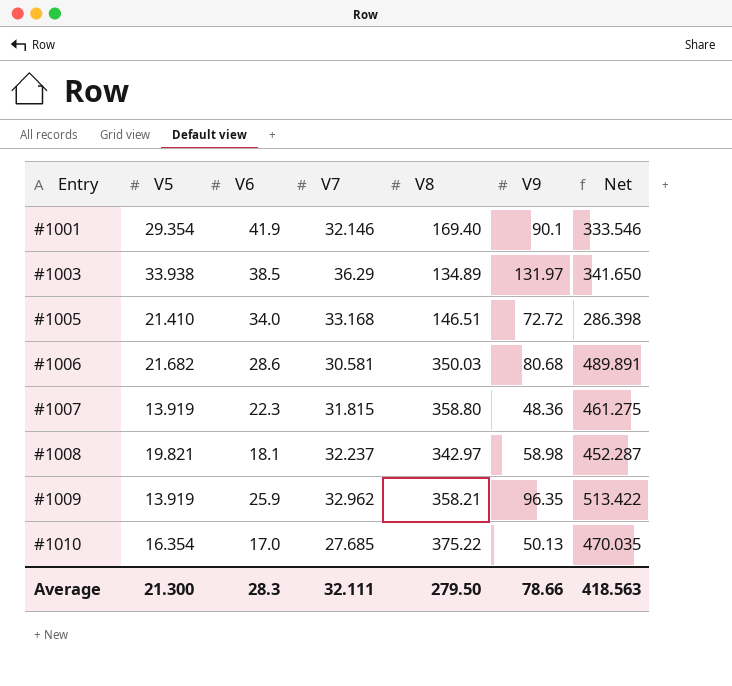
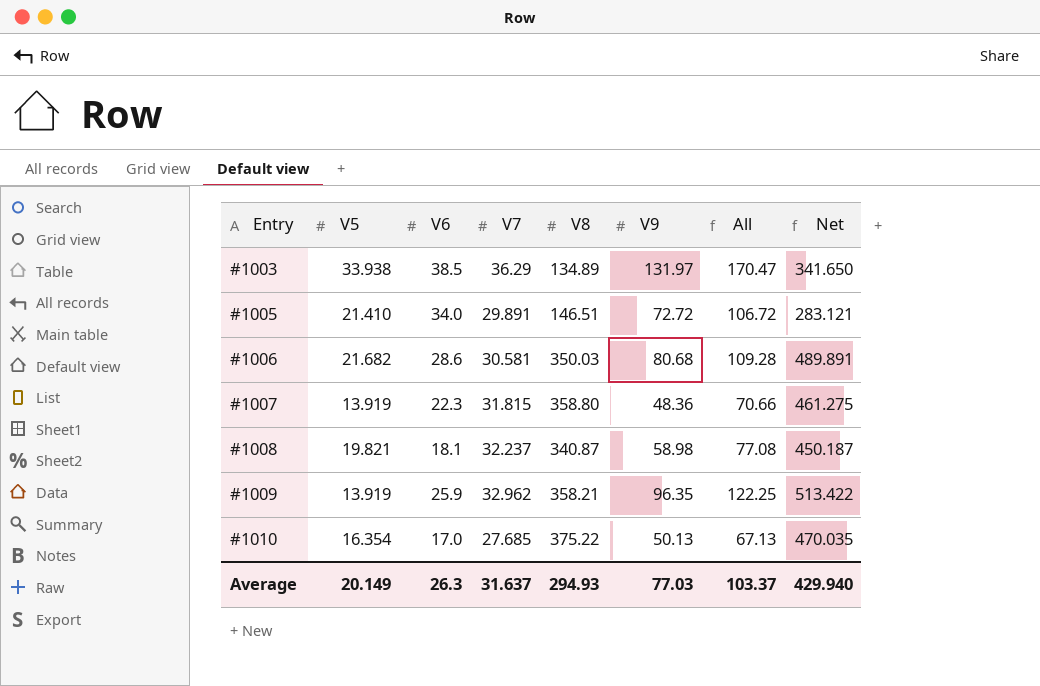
column All | formula: none -> [V6] + [V9]
row #1001: 29.354 | 41.9 | 32.146 | 169.40 | 90.1 | 333.546 -> none
#1005 | V7: 33.168 -> 29.891
#1005 | Net: 286.398 -> 283.121
#1008 | V8: 342.97 -> 340.87
#1008 | Net: 452.287 -> 450.187
Average | V5: 21.300 -> 20.149
Average | V6: 28.3 -> 26.3
Average | V7: 32.111 -> 31.637
Average | V8: 279.50 -> 294.93
Average | V9: 78.66 -> 77.03
Average | Net: 418.563 -> 429.940

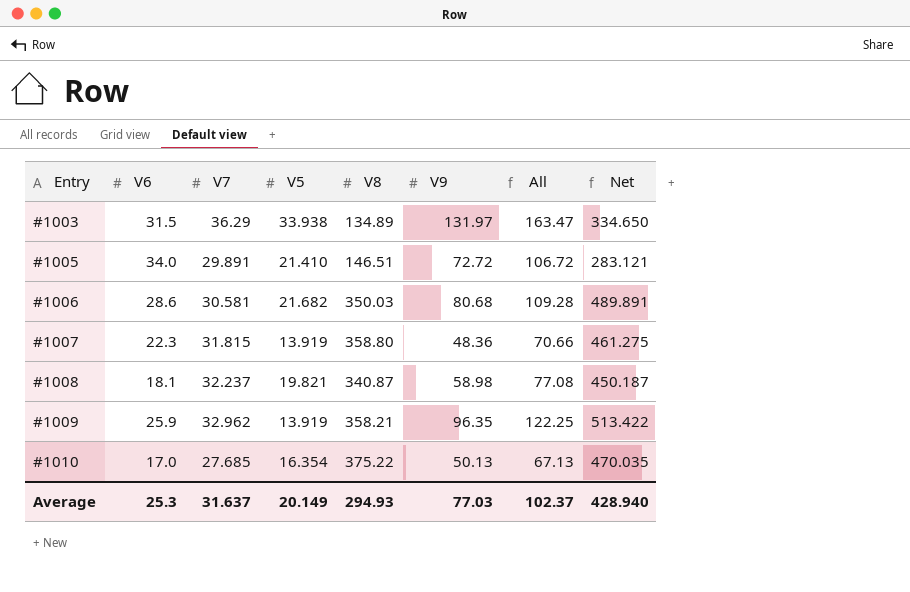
column V5 | position: 2 -> 4
#1003 | V6: 38.5 -> 31.5
#1003 | All: 170.47 -> 163.47
#1003 | Net: 341.650 -> 334.650
Average | V6: 26.3 -> 25.3
Average | All: 103.37 -> 102.37
Average | Net: 429.940 -> 428.940

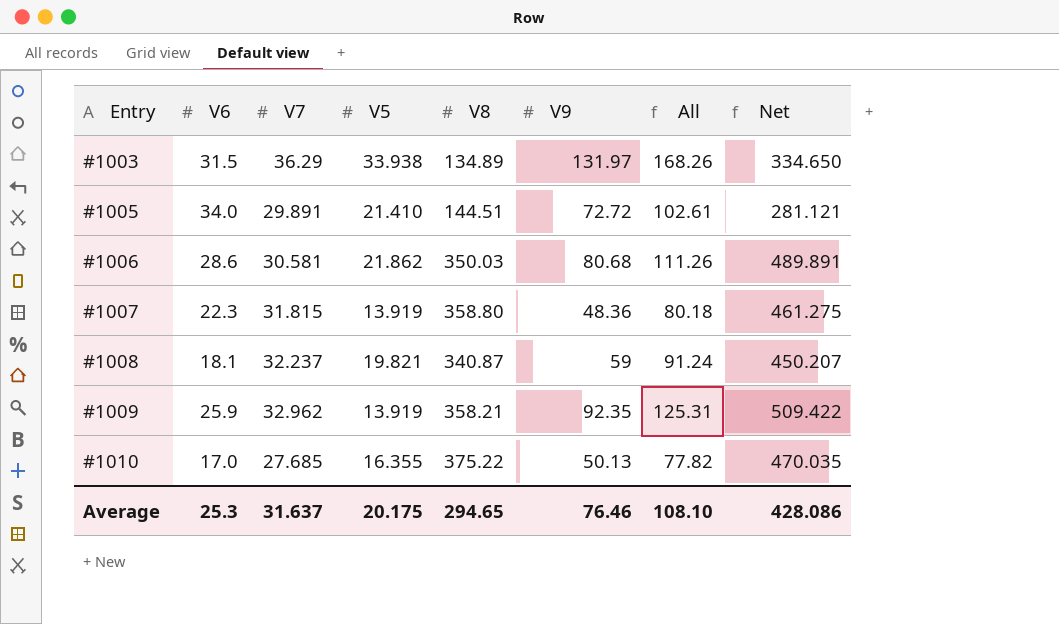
column All | formula: [V6] + [V9] -> [V7] + [V9]
#1005 | V8: 146.51 -> 144.51
#1005 | Net: 283.121 -> 281.121
#1006 | V5: 21.682 -> 21.862
#1008 | V9: 58.98 -> 59
#1008 | Net: 450.187 -> 450.207
#1009 | V9: 96.35 -> 92.35
#1009 | Net: 513.422 -> 509.422
#1010 | V5: 16.354 -> 16.355
Average | V5: 20.149 -> 20.175
Average | V8: 294.93 -> 294.65
Average | V9: 77.03 -> 76.46
Average | All: 102.37 -> 108.10
Average | Net: 428.940 -> 428.086

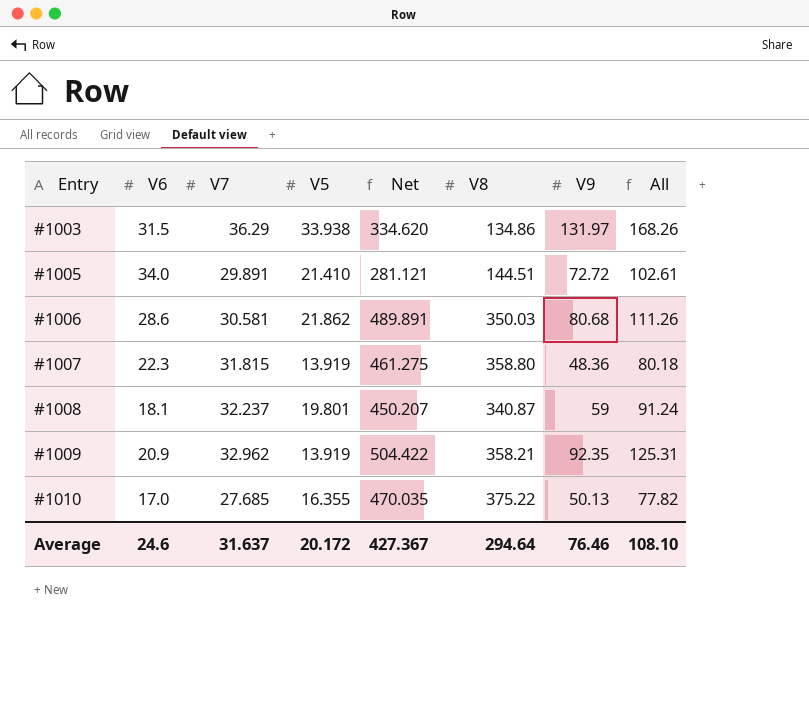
column Net | position: 8 -> 5
#1003 | Net: 334.650 -> 334.620
#1003 | V8: 134.89 -> 134.86
#1008 | V5: 19.821 -> 19.801
#1009 | V6: 25.9 -> 20.9
#1009 | Net: 509.422 -> 504.422
Average | V6: 25.3 -> 24.6
Average | V5: 20.175 -> 20.172
Average | Net: 428.086 -> 427.367
Average | V8: 294.65 -> 294.64

